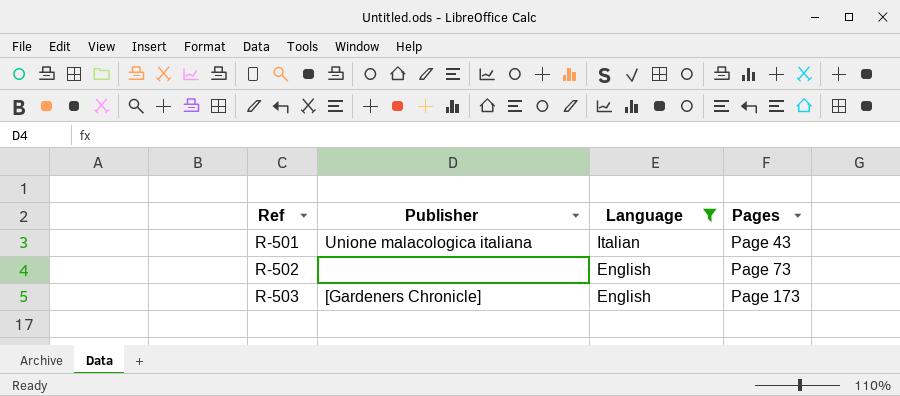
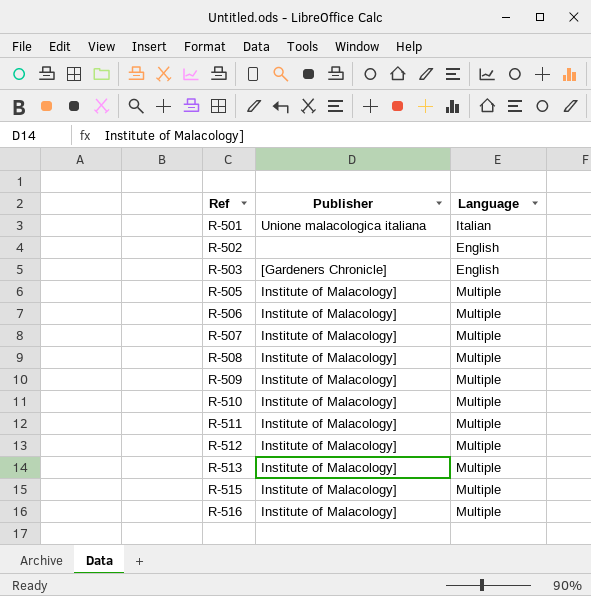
filter: Language != Multiple -> none
column Pages | position: 4 -> none

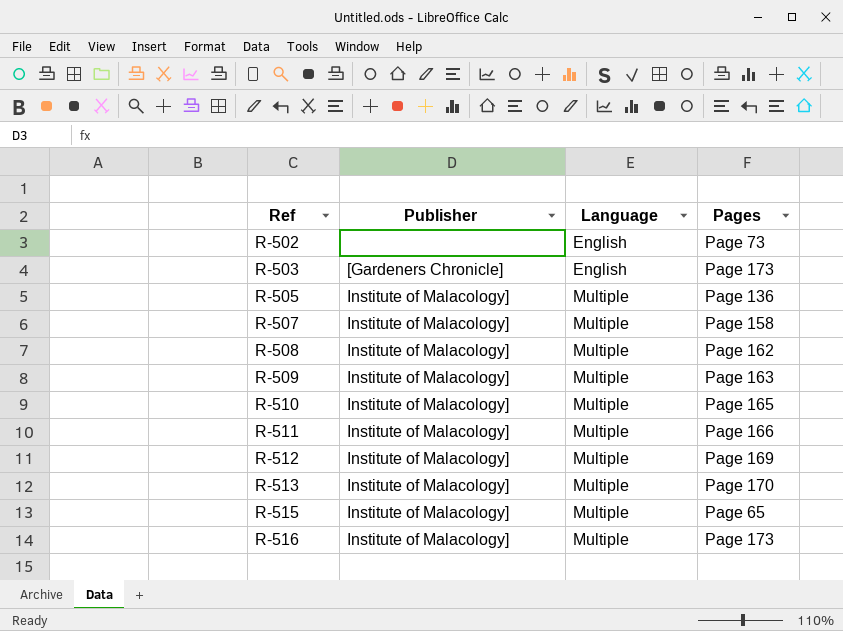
column Pages | position: none -> 4
row R-501: Unione malacologica italiana | Italian -> none
row R-506: Institute of Malacology] | Multiple -> none

